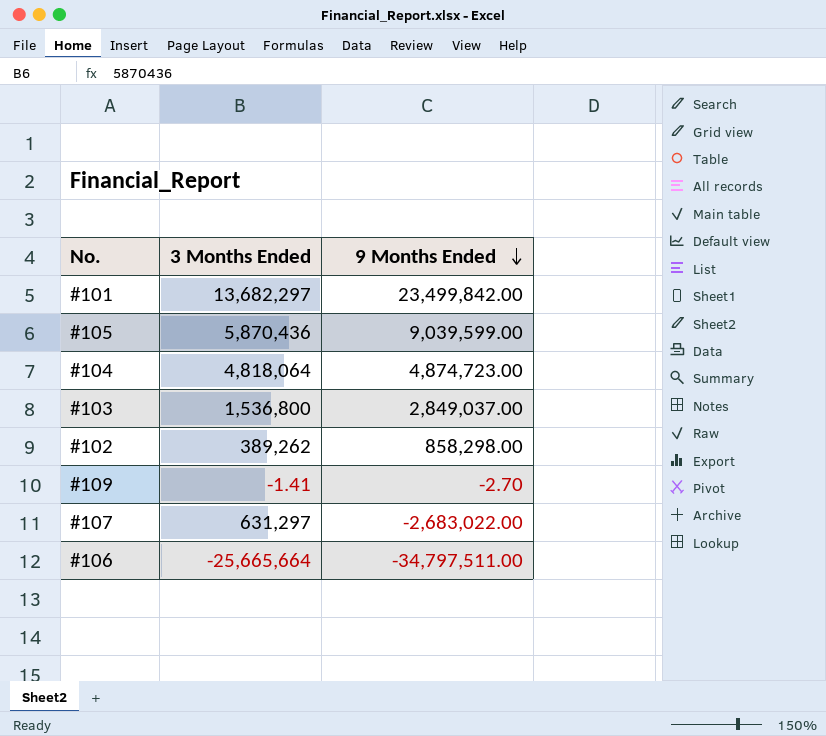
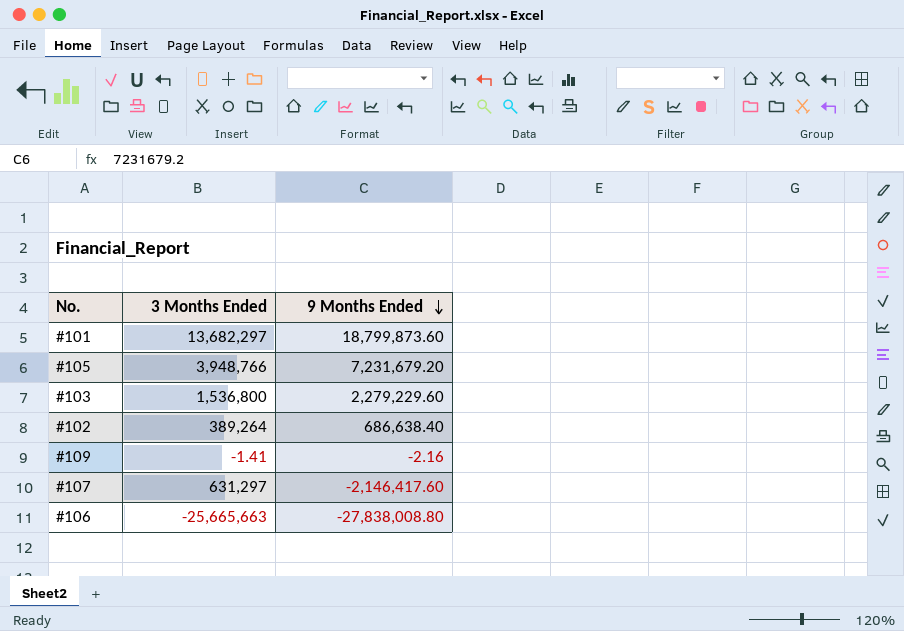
row #104: 4,818,064 | 4,874,723.00 -> none
#101 | 9 Months Ended: 23,499,842.00 -> 18,799,873.60
#105 | 3 Months Ended: 5,870,436 -> 3,948,766
#105 | 9 Months Ended: 9,039,599.00 -> 7,231,679.20
#103 | 9 Months Ended: 2,849,037.00 -> 2,279,229.60
#102 | 3 Months Ended: 389,262 -> 389,264
#102 | 9 Months Ended: 858,298.00 -> 686,638.40
#109 | 9 Months Ended: -2.70 -> -2.16
#107 | 9 Months Ended: -2,683,022.00 -> -2,146,417.60
#106 | 3 Months Ended: -25,665,664 -> -25,665,663
#106 | 9 Months Ended: -34,797,511.00 -> -27,838,008.80

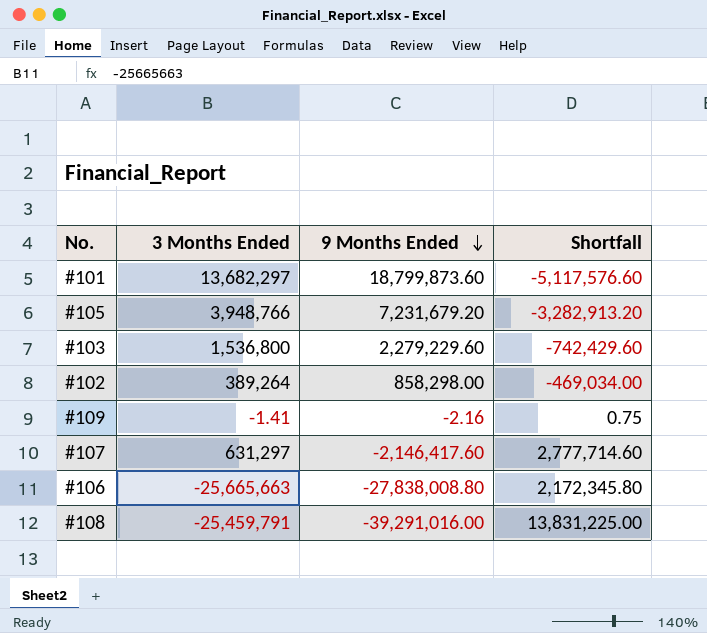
column Shortfall | formula: none -> [3 Months Ended] - [9 Months Ended]
#102 | 9 Months Ended: 686,638.40 -> 858,298.00
row #108: none -> -25,459,791 | -39,291,016.00 | 13,831,225.00

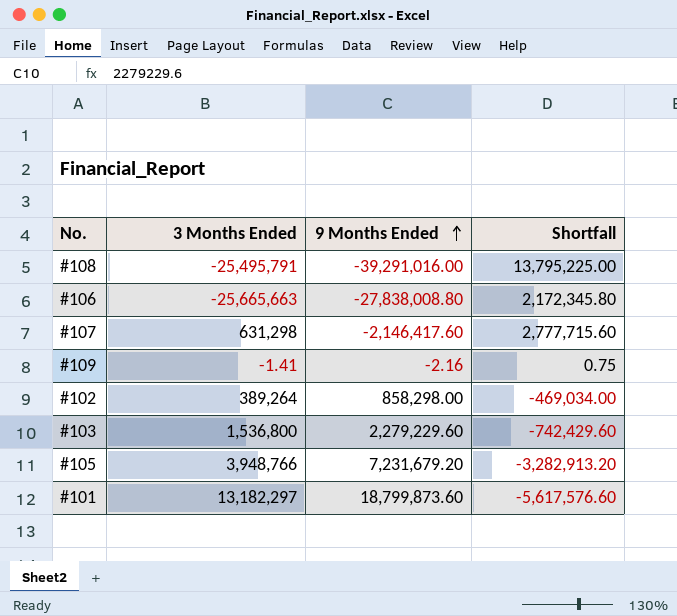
row order: 9 Months Ended descending -> 9 Months Ended ascending
#108 | 3 Months Ended: -25,459,791 -> -25,495,791
#108 | Shortfall: 13,831,225.00 -> 13,795,225.00
#107 | 3 Months Ended: 631,297 -> 631,298
#107 | Shortfall: 2,777,714.60 -> 2,777,715.60
#101 | 3 Months Ended: 13,682,297 -> 13,182,297
#101 | Shortfall: -5,117,576.60 -> -5,617,576.60

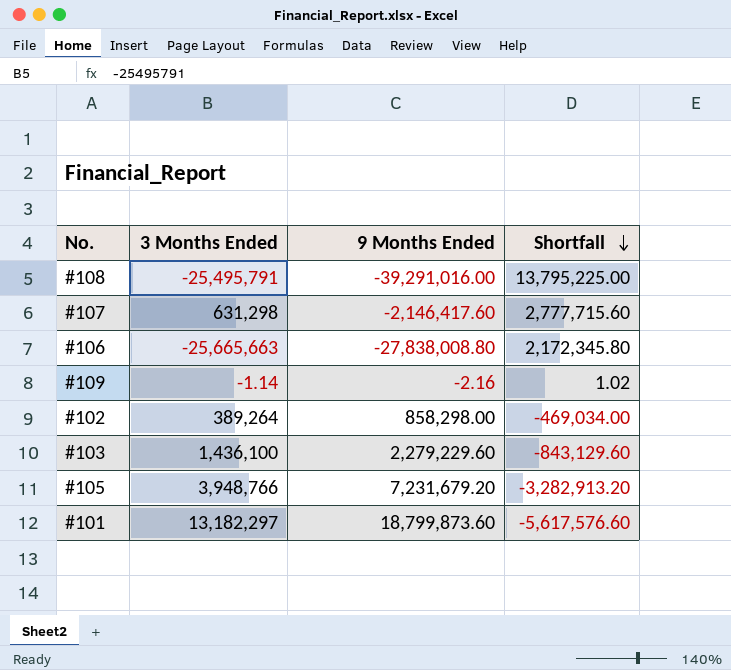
row order: 9 Months Ended ascending -> Shortfall descending
#109 | 3 Months Ended: -1.41 -> -1.14
#109 | Shortfall: 0.75 -> 1.02
#103 | 3 Months Ended: 1,536,800 -> 1,436,100
#103 | Shortfall: -742,429.60 -> -843,129.60

